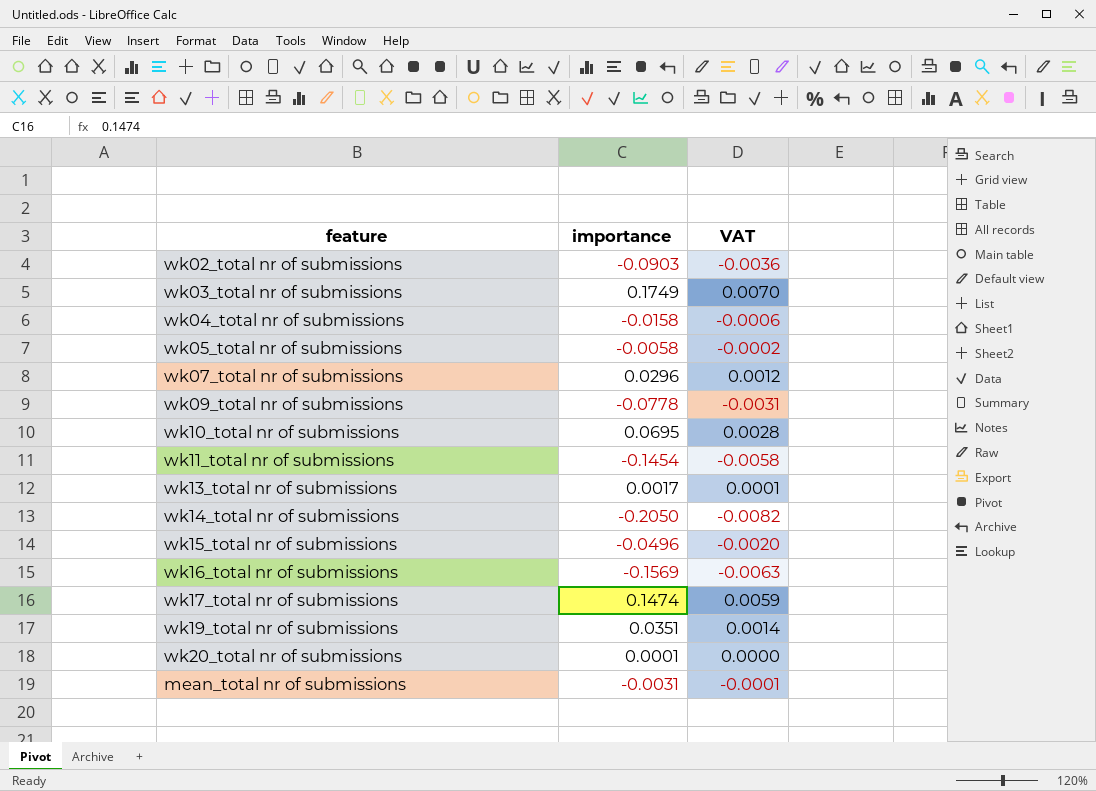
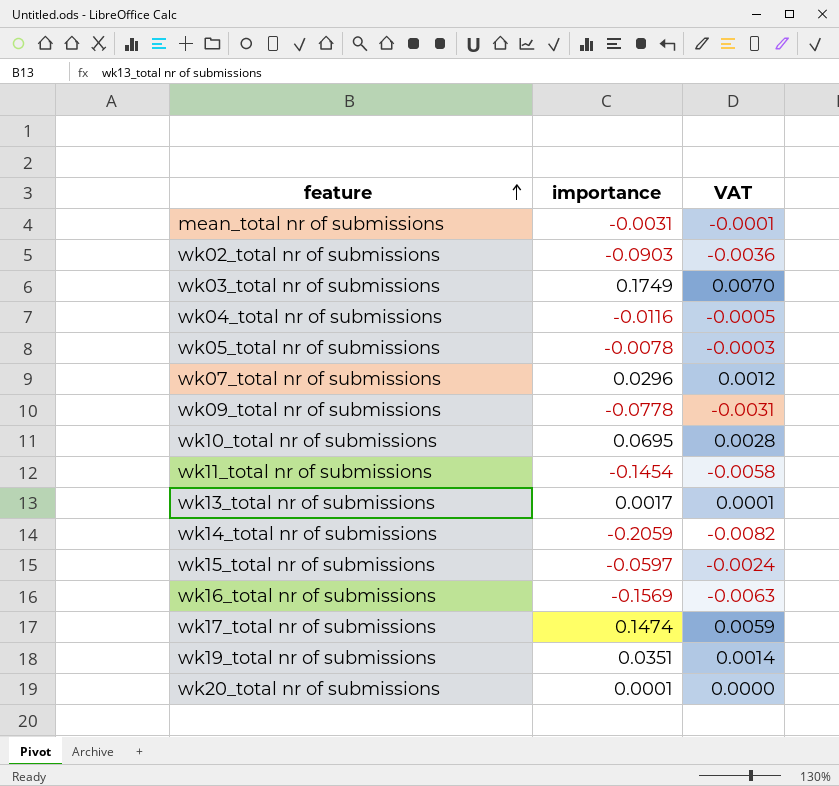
row order: none -> feature ascending
wk04_total nr of submissions | importance: -0.0158 -> -0.0116
wk04_total nr of submissions | VAT: -0.0006 -> -0.0005
wk05_total nr of submissions | importance: -0.0058 -> -0.0078
wk05_total nr of submissions | VAT: -0.0002 -> -0.0003
wk14_total nr of submissions | importance: -0.2050 -> -0.2059
wk15_total nr of submissions | importance: -0.0496 -> -0.0597
wk15_total nr of submissions | VAT: -0.0020 -> -0.0024

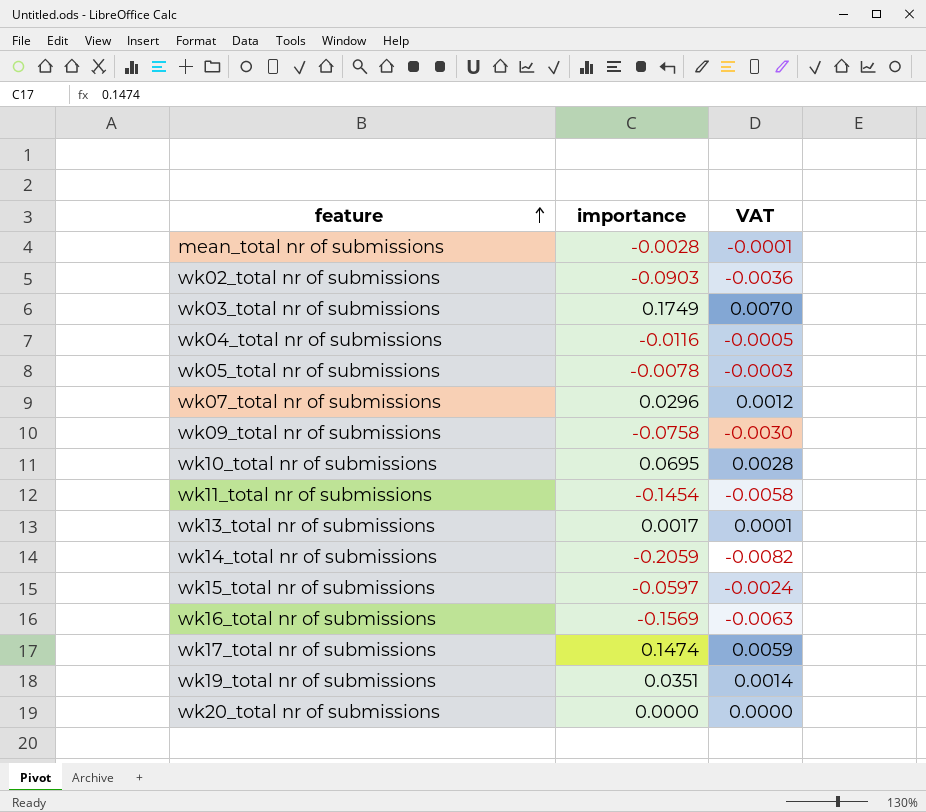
mean_total nr of submissions | importance: -0.0031 -> -0.0028
wk09_total nr of submissions | importance: -0.0778 -> -0.0758
wk09_total nr of submissions | VAT: -0.0031 -> -0.0030
wk20_total nr of submissions | importance: 0.0001 -> 0.0000

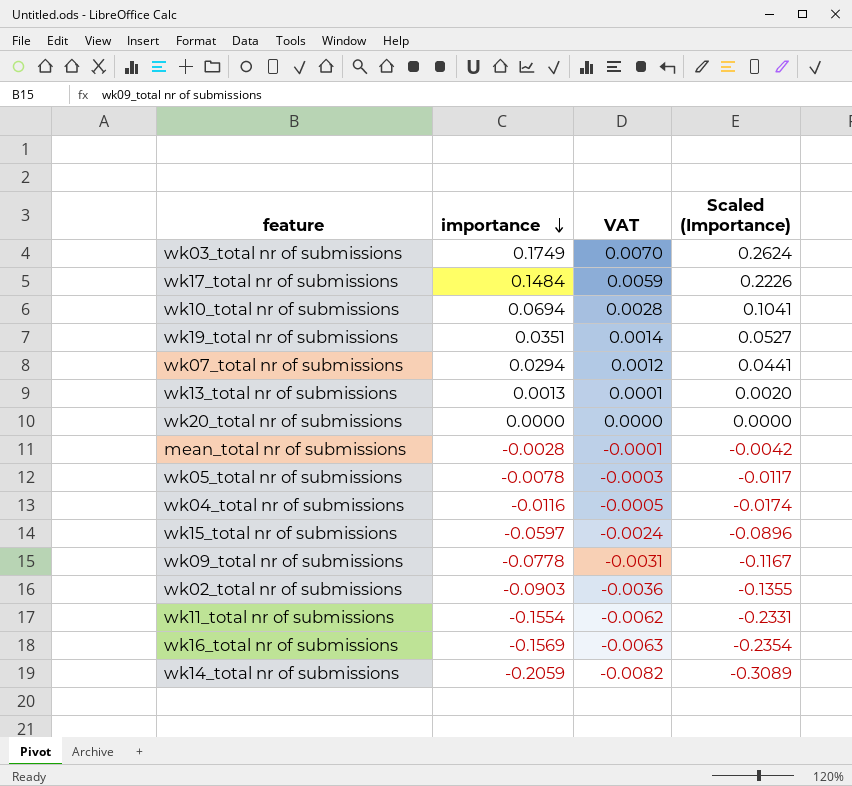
row order: feature ascending -> importance descending
column Scaled (Importance) | formula: none -> [importance] * 1.5
wk17_total nr of submissions | importance: 0.1474 -> 0.1484
wk10_total nr of submissions | importance: 0.0695 -> 0.0694
wk07_total nr of submissions | importance: 0.0296 -> 0.0294
wk13_total nr of submissions | importance: 0.0017 -> 0.0013
wk09_total nr of submissions | importance: -0.0758 -> -0.0778
wk09_total nr of submissions | VAT: -0.0030 -> -0.0031
wk11_total nr of submissions | importance: -0.1454 -> -0.1554
wk11_total nr of submissions | VAT: -0.0058 -> -0.0062

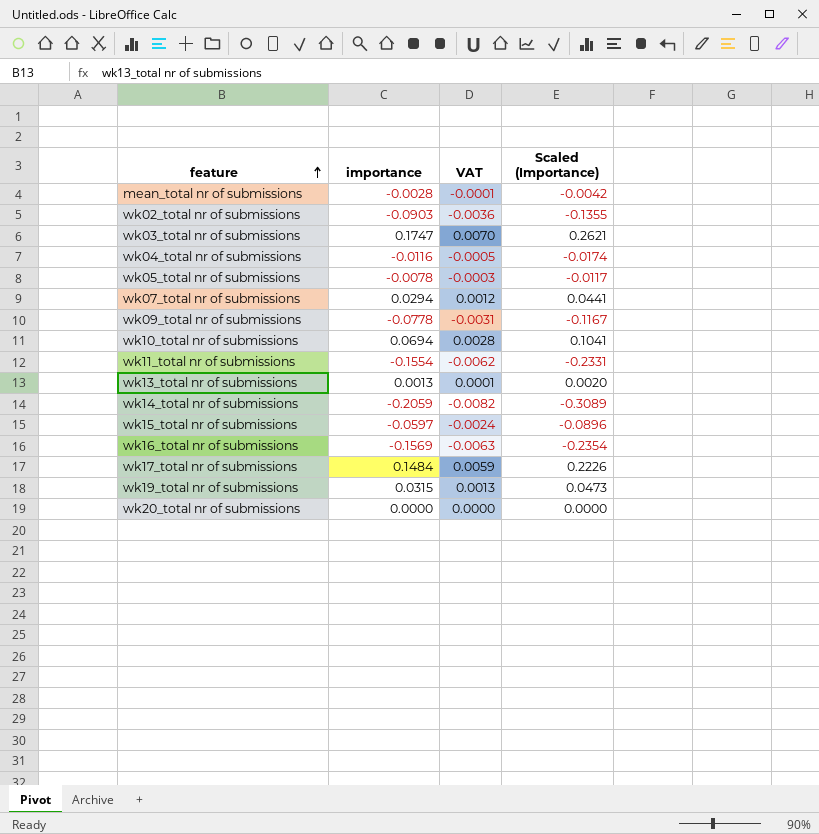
row order: importance descending -> feature ascending
wk03_total nr of submissions | importance: 0.1749 -> 0.1747
wk03_total nr of submissions | Scaled (Importance): 0.2624 -> 0.2621
wk19_total nr of submissions | importance: 0.0351 -> 0.0315
wk19_total nr of submissions | VAT: 0.0014 -> 0.0013
wk19_total nr of submissions | Scaled (Importance): 0.0527 -> 0.0473

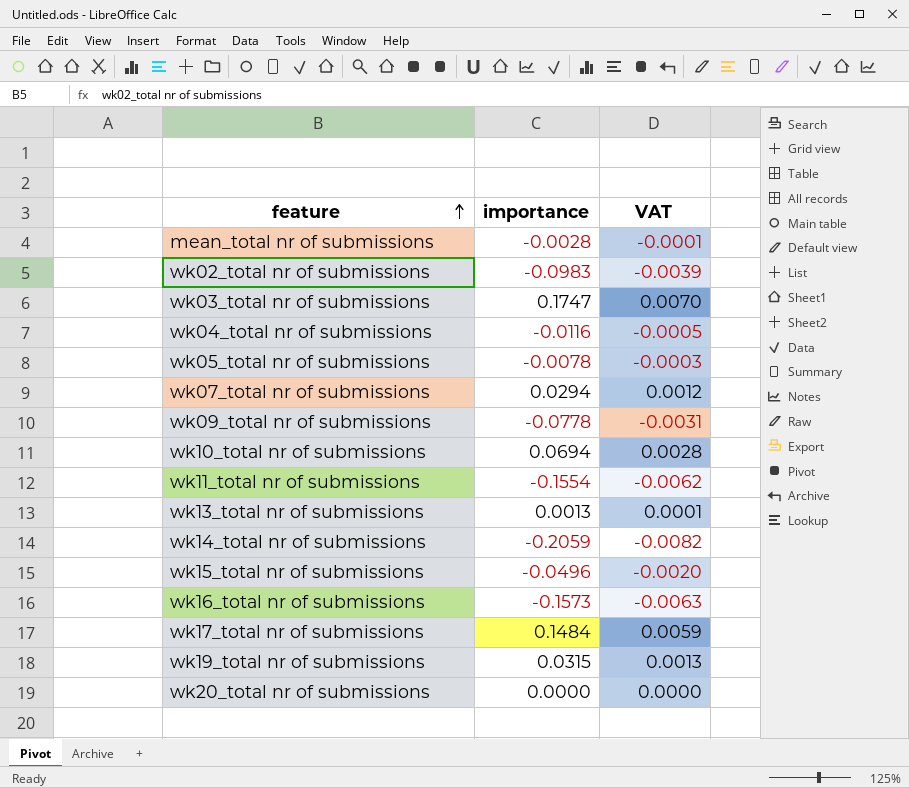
column Scaled (Importance) | formula: [importance] * 1.5 -> none
wk02_total nr of submissions | importance: -0.0903 -> -0.0983
wk02_total nr of submissions | VAT: -0.0036 -> -0.0039
wk15_total nr of submissions | importance: -0.0597 -> -0.0496
wk15_total nr of submissions | VAT: -0.0024 -> -0.0020
wk16_total nr of submissions | importance: -0.1569 -> -0.1573

